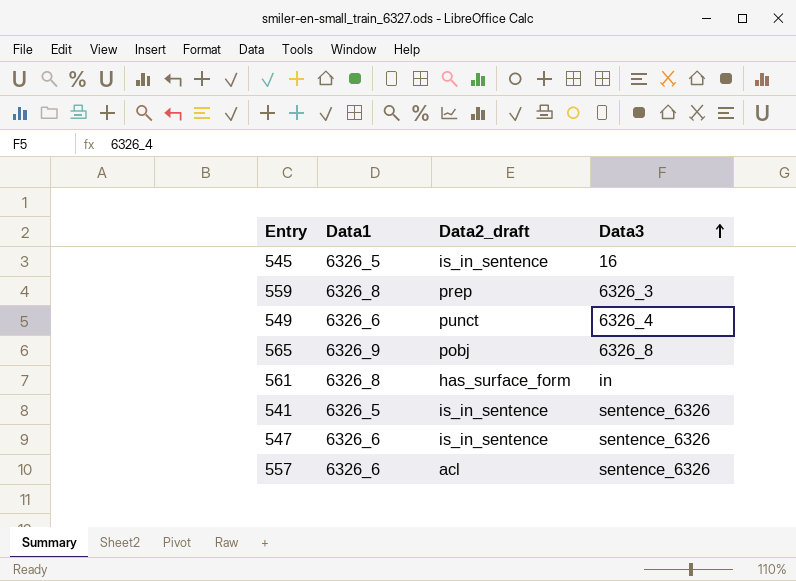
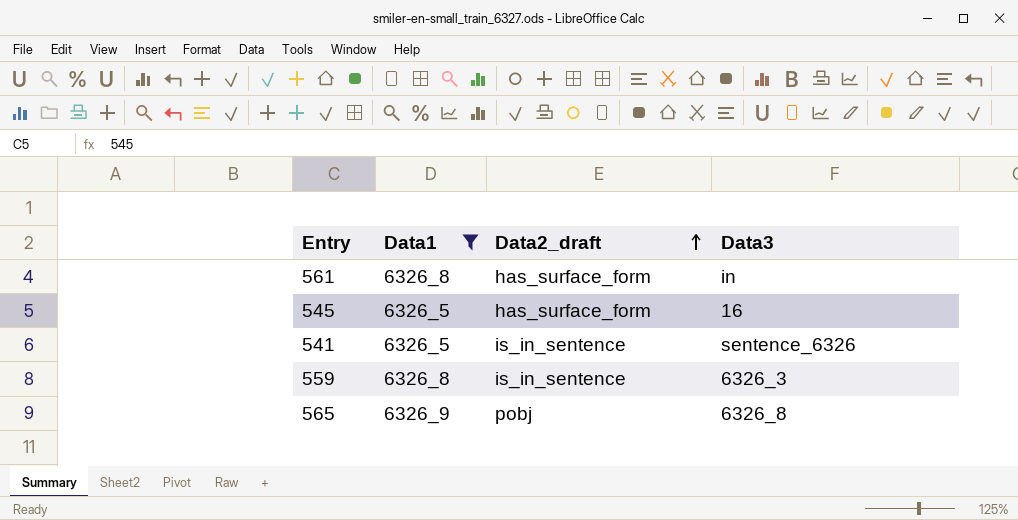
filter: none -> Data1 != 6326_6
row order: Data3 ascending -> Data2_draft ascending
545 | Data2_draft: is_in_sentence -> has_surface_form
559 | Data2_draft: prep -> is_in_sentence

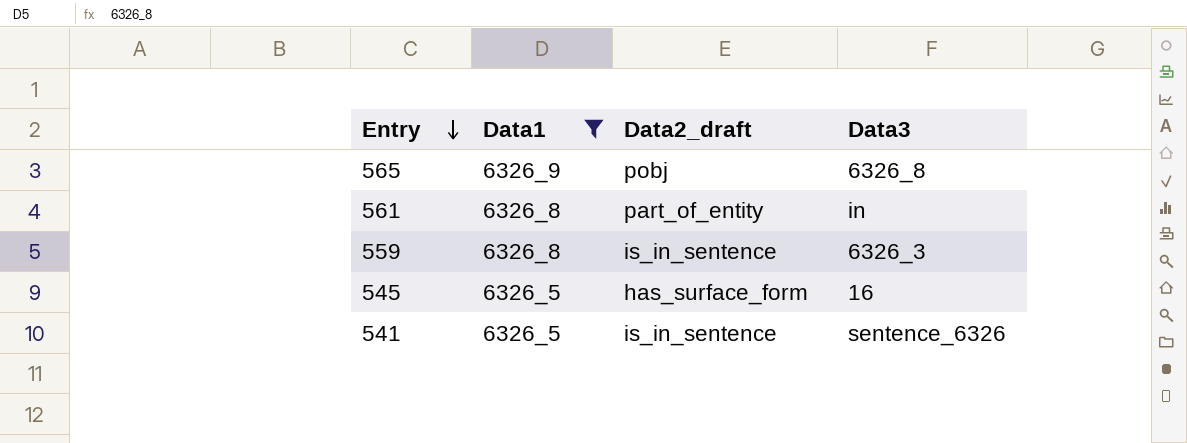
row order: Data2_draft ascending -> Entry descending
561 | Data2_draft: has_surface_form -> part_of_entity

